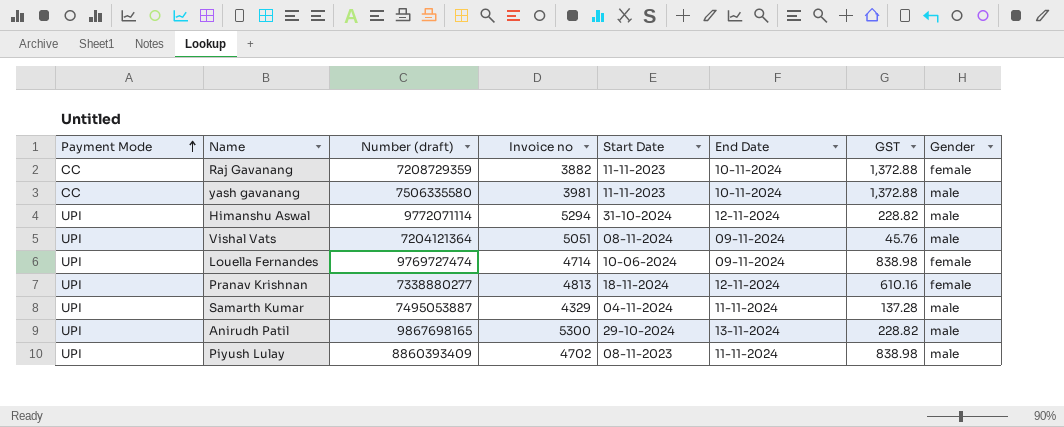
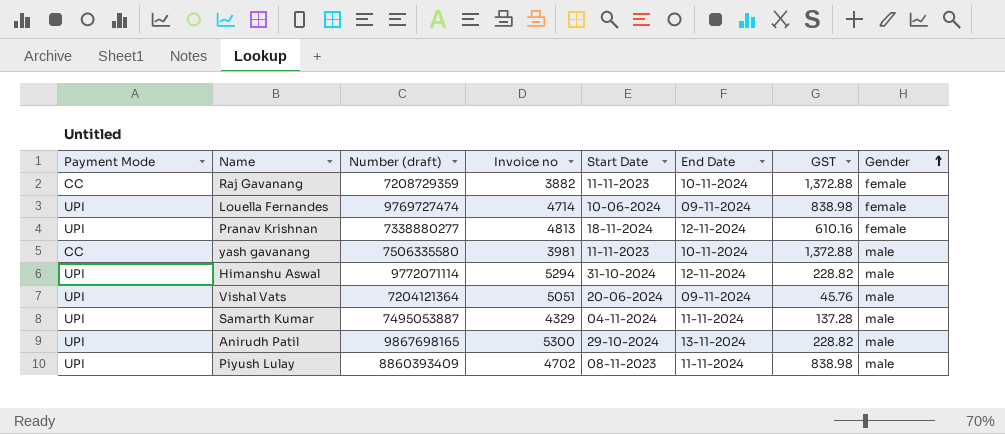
row order: Payment Mode ascending -> Gender ascending
Vishal Vats | Start Date: 08-11-2024 -> 20-06-2024

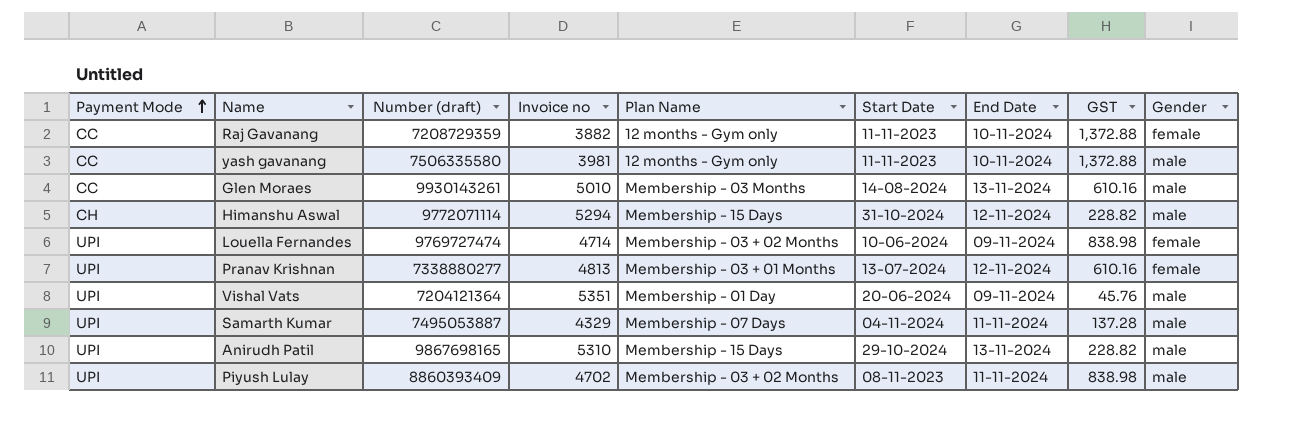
row order: Gender ascending -> Payment Mode ascending
column Plan Name | position: none -> 5
row Glen Moraes: none -> CC | 9930143261 | 5010 | Membership - 03 Months | 14-08-2024 | 13-11-2024 | 610.16 | male
Himanshu Aswal | Payment Mode: UPI -> CH
Pranav Krishnan | Start Date: 18-11-2024 -> 13-07-2024
Vishal Vats | Invoice no: 5051 -> 5351
Anirudh Patil | Invoice no: 5300 -> 5310

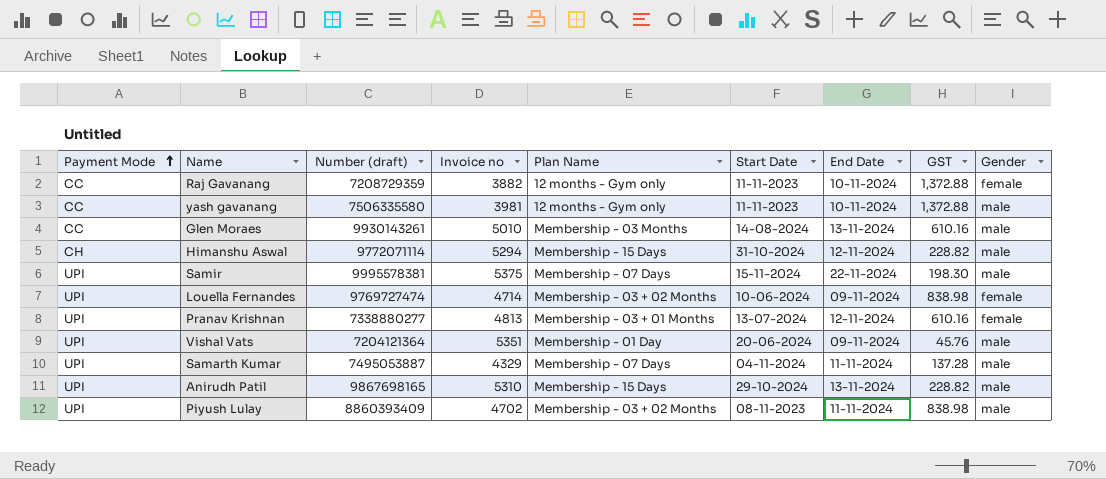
row Samir: none -> UPI | 9995578381 | 5375 | Membership - 07 Days | 15-11-2024 | 22-11-2024 | 198.30 | male

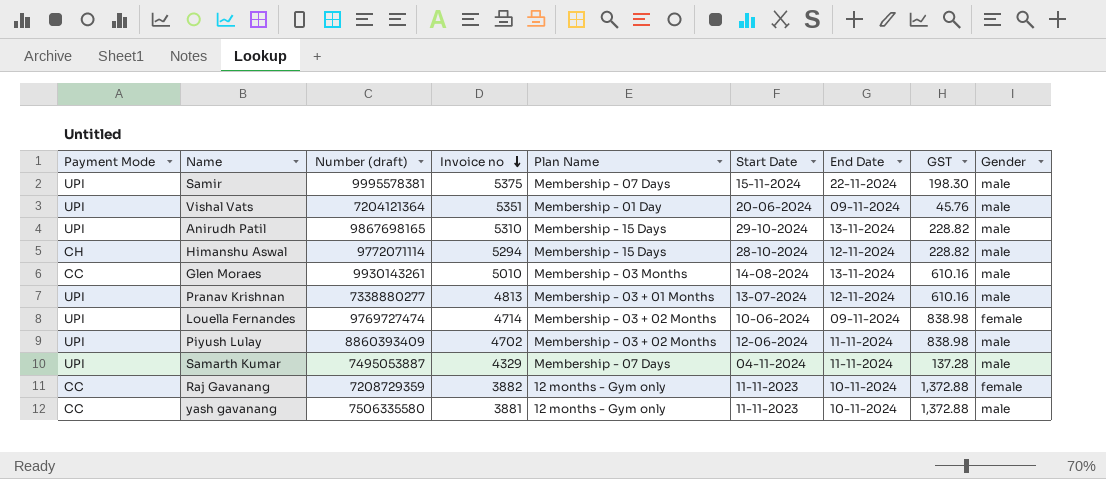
row order: Payment Mode ascending -> Invoice no descending
Himanshu Aswal | Start Date: 31-10-2024 -> 28-10-2024
Pranav Krishnan | Gender: female -> male
Piyush Lulay | Start Date: 08-11-2023 -> 12-06-2024
yash gavanang | Invoice no: 3981 -> 3881

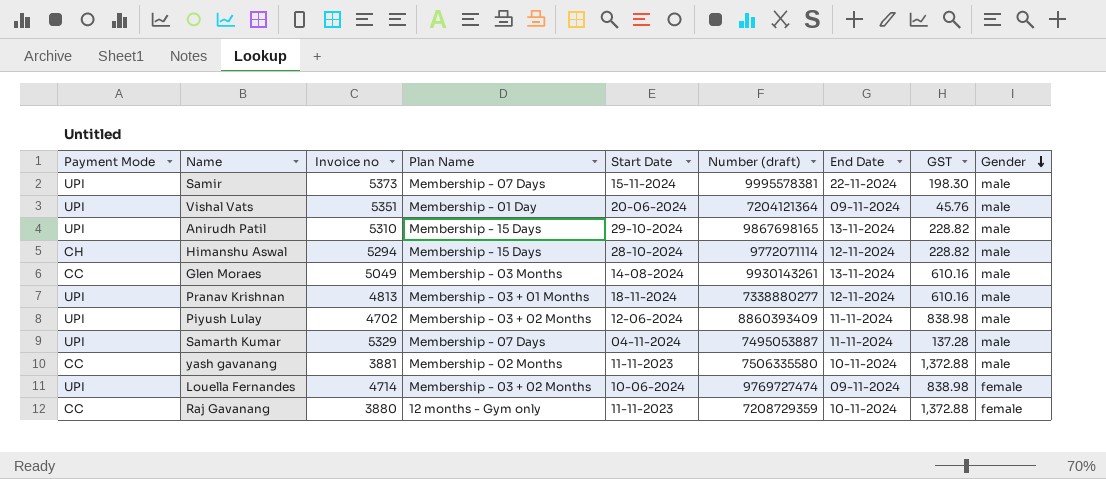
row order: Invoice no descending -> Gender descending
column Number (draft) | position: 3 -> 6
Samir | Invoice no: 5375 -> 5373
Glen Moraes | Invoice no: 5010 -> 5049
Pranav Krishnan | Start Date: 13-07-2024 -> 18-11-2024
Samarth Kumar | Invoice no: 4329 -> 5329
yash gavanang | Plan Name: 12 months - Gym only -> Membership - 02 Months
Raj Gavanang | Invoice no: 3882 -> 3880

